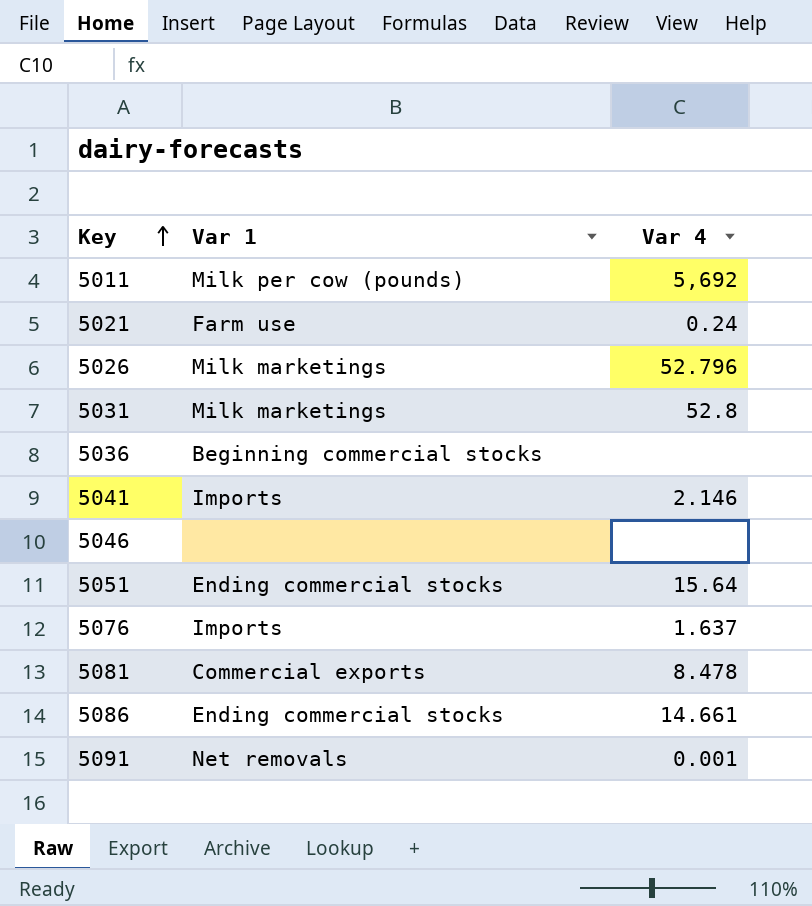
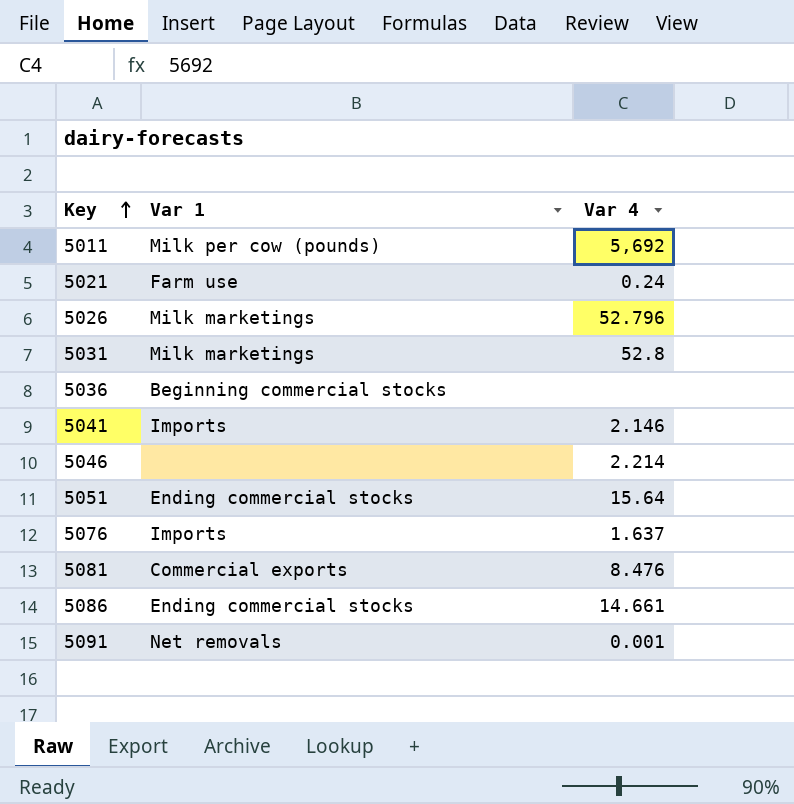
5046 | Var 4: none -> 2.214
5081 | Var 4: 8.478 -> 8.476

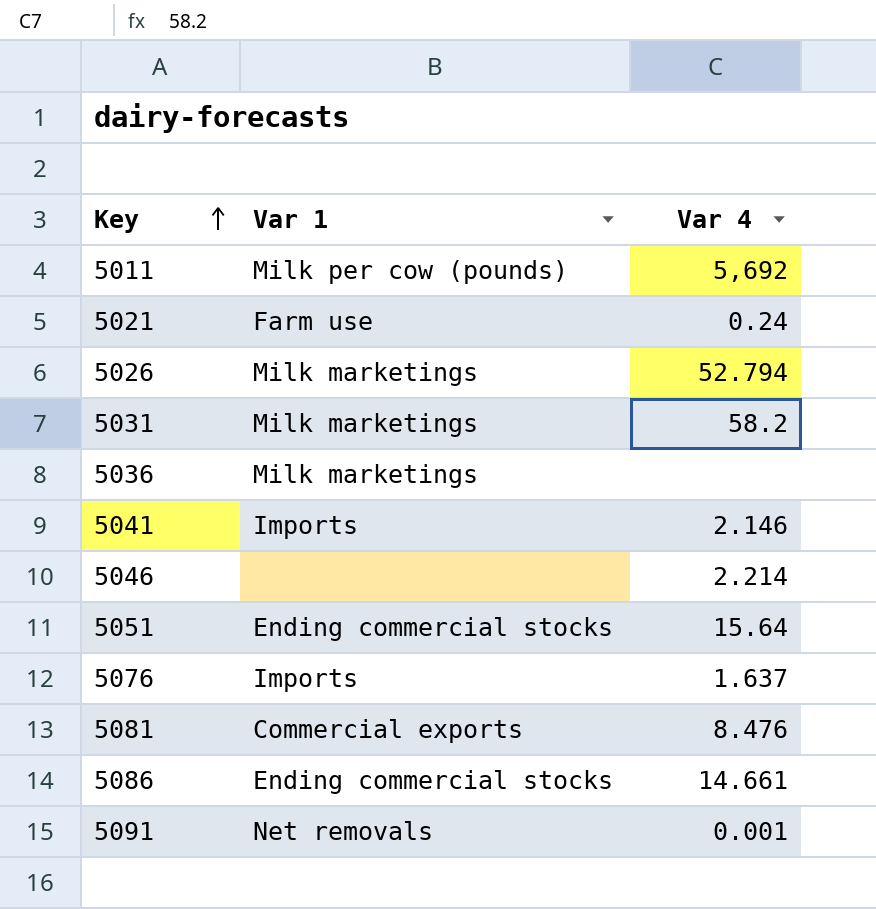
5026 | Var 4: 52.796 -> 52.794
5031 | Var 4: 52.8 -> 58.2
5036 | Var 1: Beginning commercial stocks -> Milk marketings

